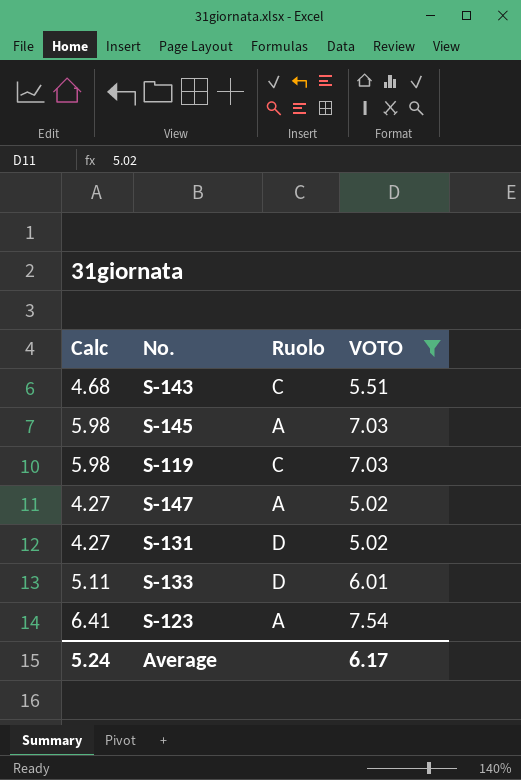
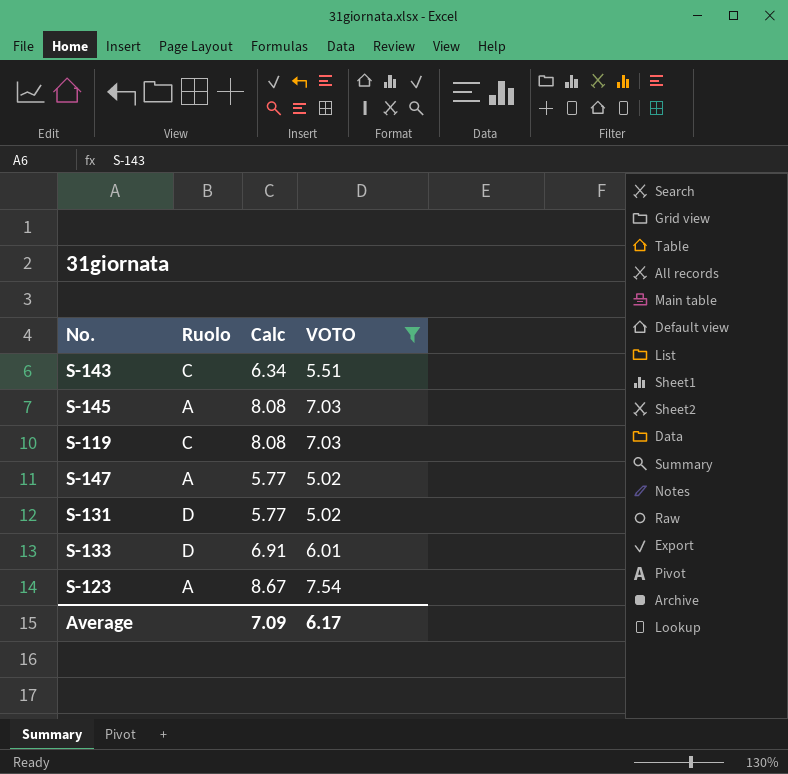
column Calc | formula: [VOTO] * 0.85 -> [VOTO] * 1.15
column Calc | position: 1 -> 3
Average | Calc: 5.24 -> 7.09

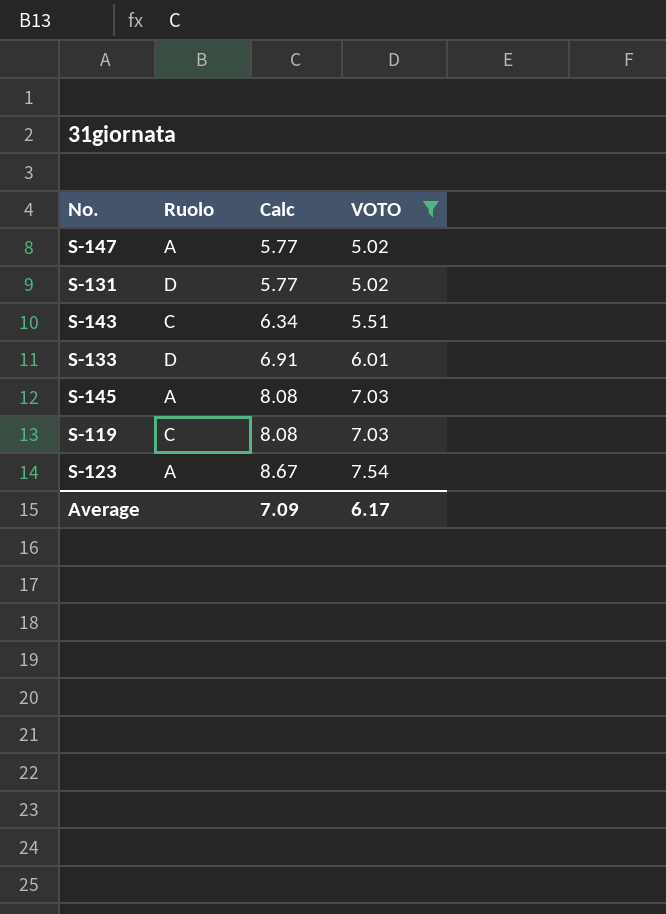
row order: none -> Calc ascending

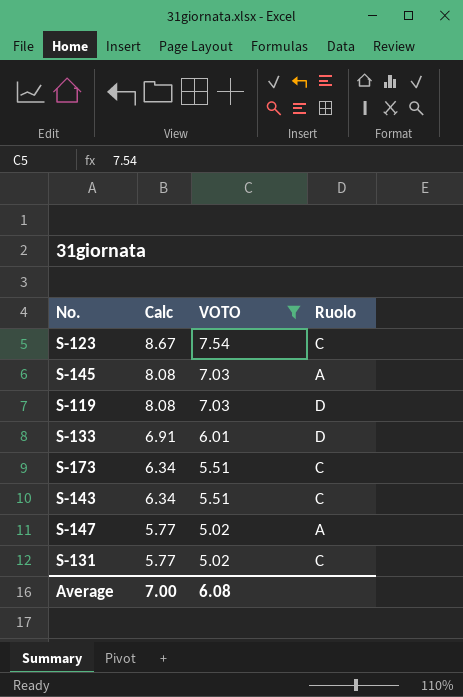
row order: Calc ascending -> Calc descending
column Ruolo | position: 2 -> 4
S-123 | Ruolo: A -> C
S-119 | Ruolo: C -> D
row S-173: none -> 6.34 | 5.51 | C
S-131 | Ruolo: D -> C
Average | Calc: 7.09 -> 7.00
Average | VOTO: 6.17 -> 6.08

